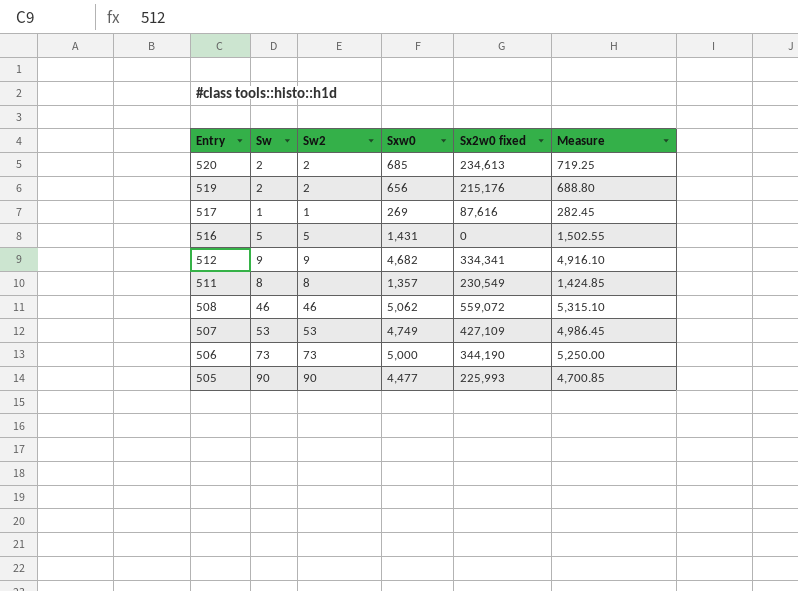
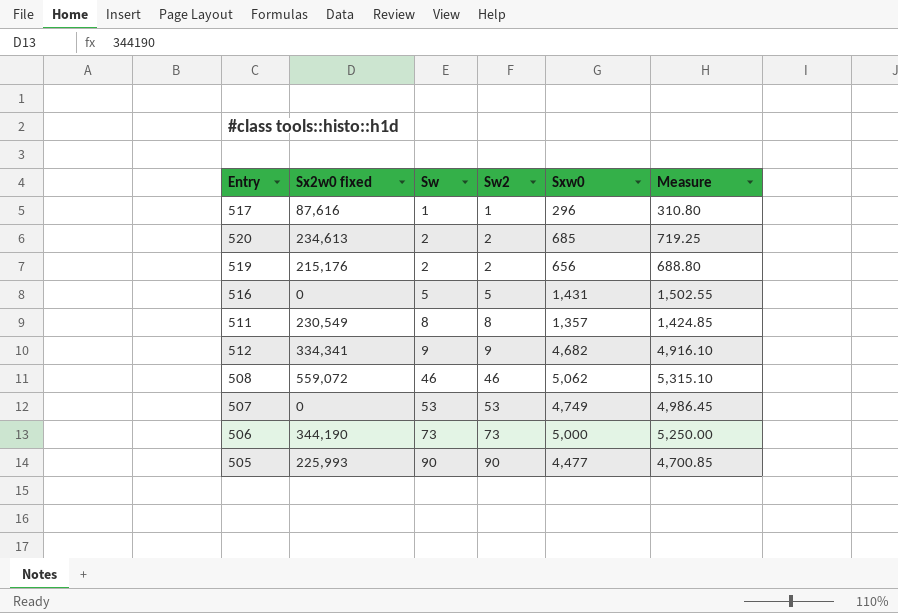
row order: Entry descending -> Sw ascending
column Sx2w0 fixed | position: 5 -> 2
517 | Sxw0: 269 -> 296
517 | Measure: 282.45 -> 310.80
507 | Sx2w0 fixed: 427,109 -> 0

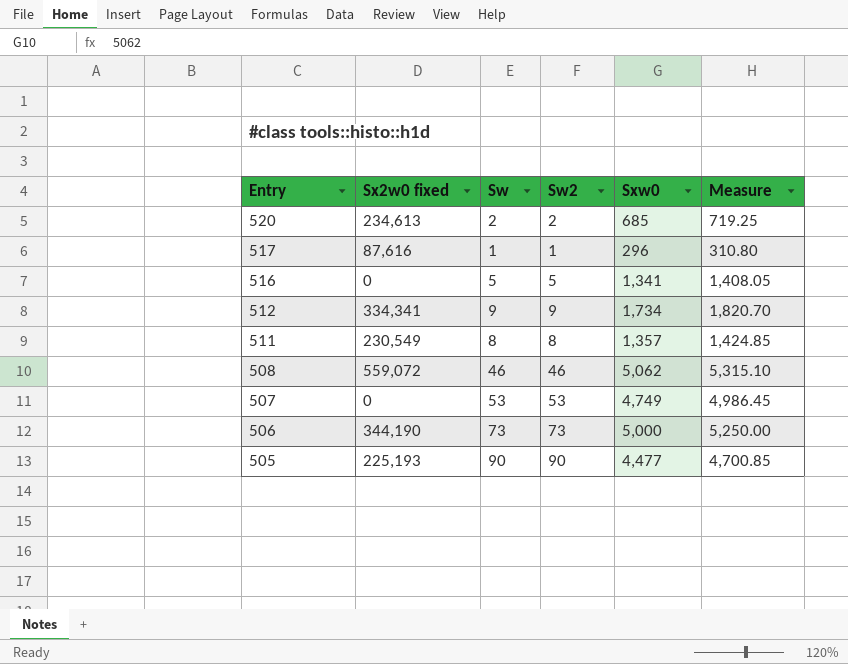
row order: Sw ascending -> Entry descending
row 519: 215,176 | 2 | 2 | 656 | 688.80 -> none
516 | Sxw0: 1,431 -> 1,341
516 | Measure: 1,502.55 -> 1,408.05
512 | Sxw0: 4,682 -> 1,734
512 | Measure: 4,916.10 -> 1,820.70
505 | Sx2w0 fixed: 225,993 -> 225,193

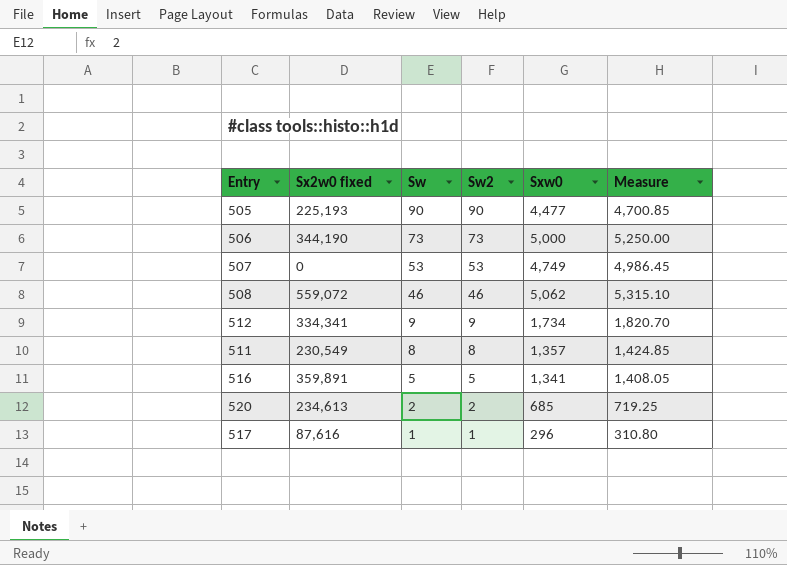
row order: Entry descending -> Sw descending
516 | Sx2w0 fixed: 0 -> 359,891

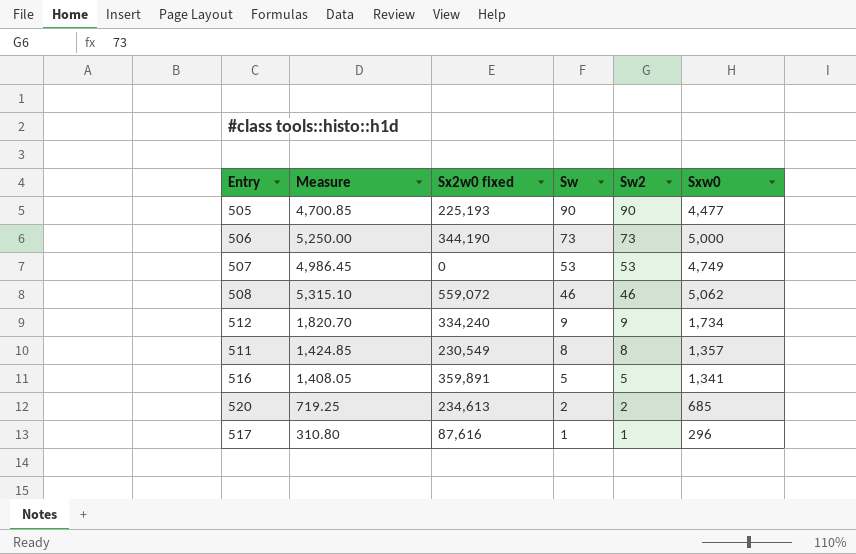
column Measure | position: 6 -> 2
512 | Sx2w0 fixed: 334,341 -> 334,240

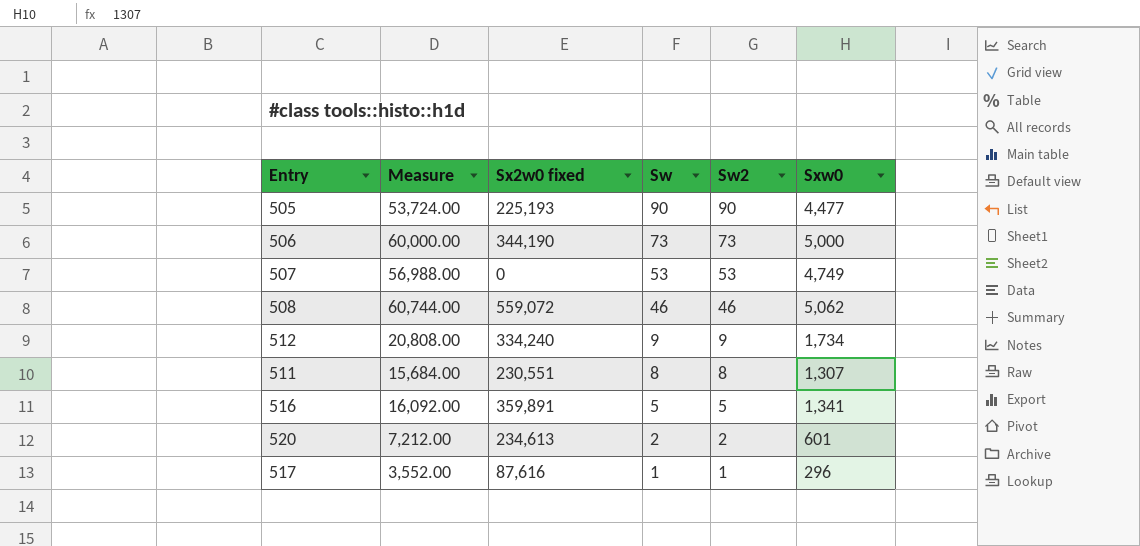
column Measure | formula: [Sxw0] * 1.05 -> [Sxw0] * 12
511 | Sx2w0 fixed: 230,549 -> 230,551
511 | Sxw0: 1,357 -> 1,307
520 | Sxw0: 685 -> 601

